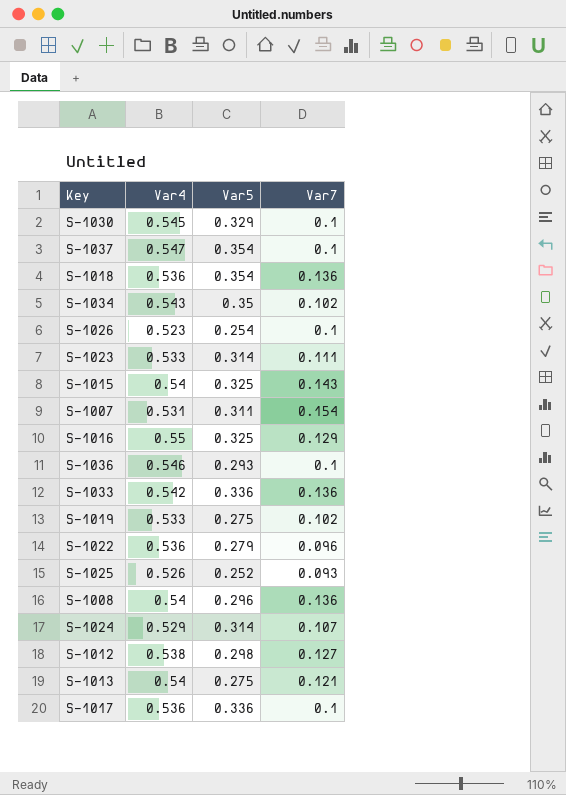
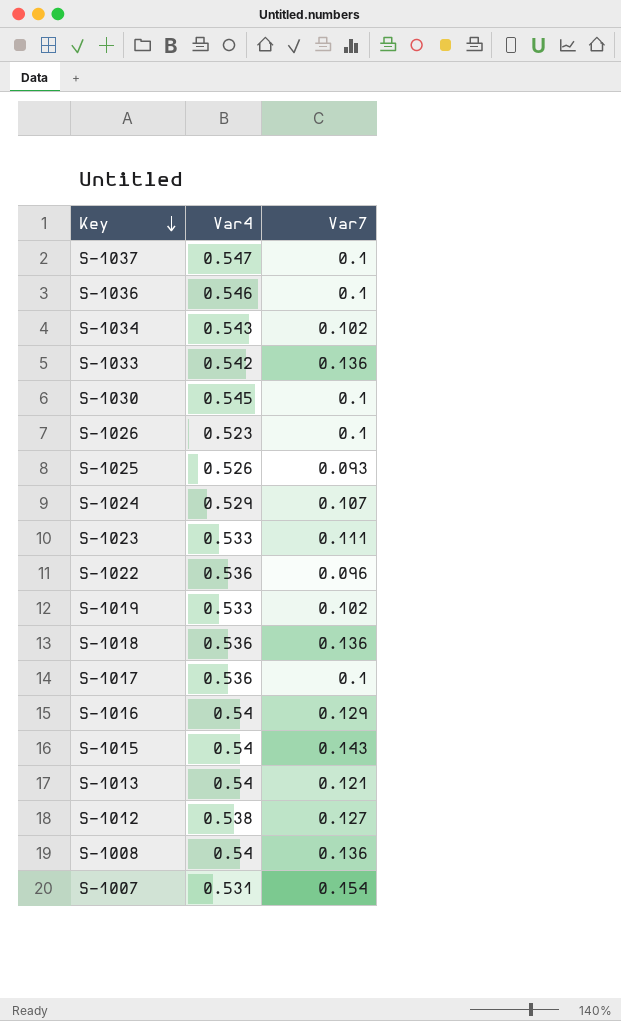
row order: none -> Key descending
column Var5 | position: 3 -> none
S-1016 | Var4: 0.55 -> 0.54

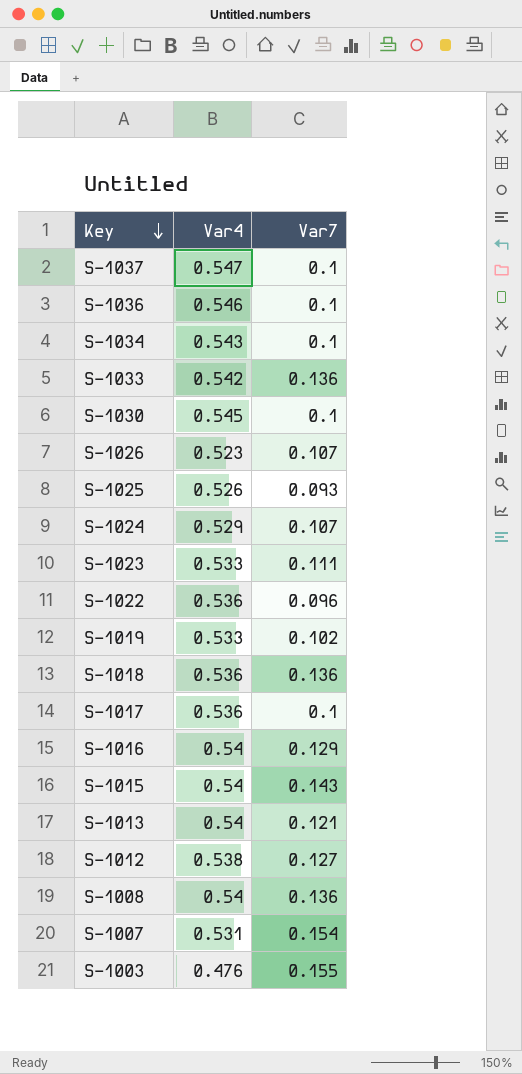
S-1034 | Var7: 0.102 -> 0.1
S-1026 | Var7: 0.1 -> 0.107
row S-1003: none -> 0.476 | 0.155

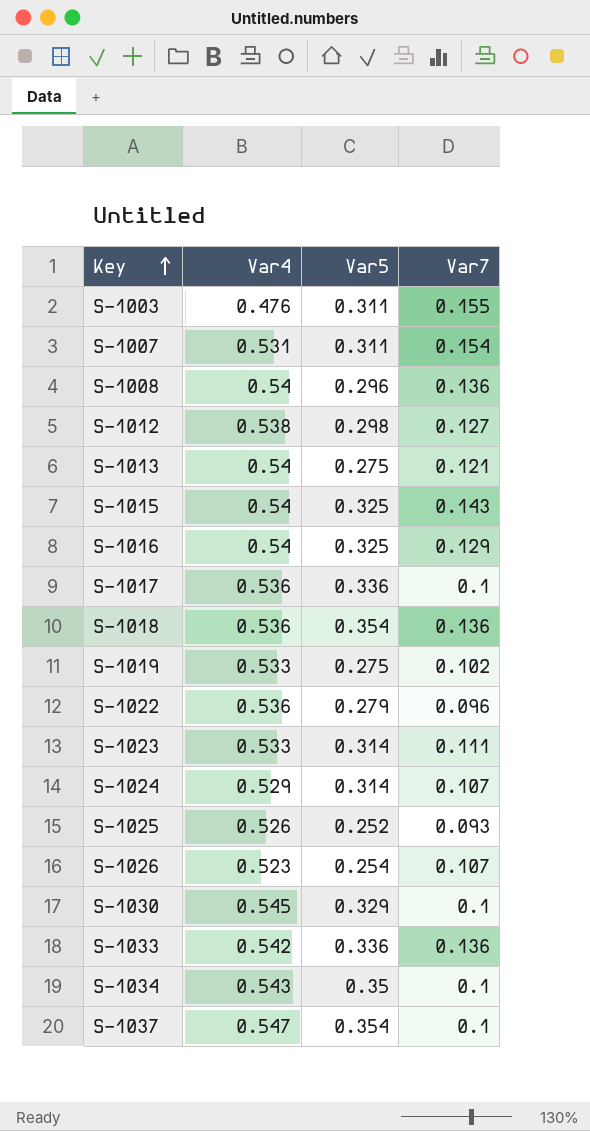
row order: Key descending -> Key ascending
column Var5 | position: none -> 3
row S-1036: 0.546 | 0.1 -> none

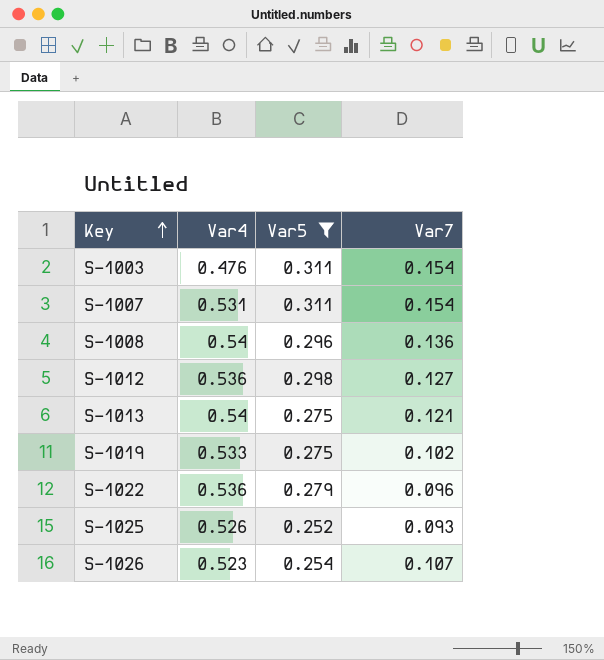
filter: none -> Var5 <= 0.311
S-1003 | Var7: 0.155 -> 0.154
S-1012 | Var4: 0.538 -> 0.536

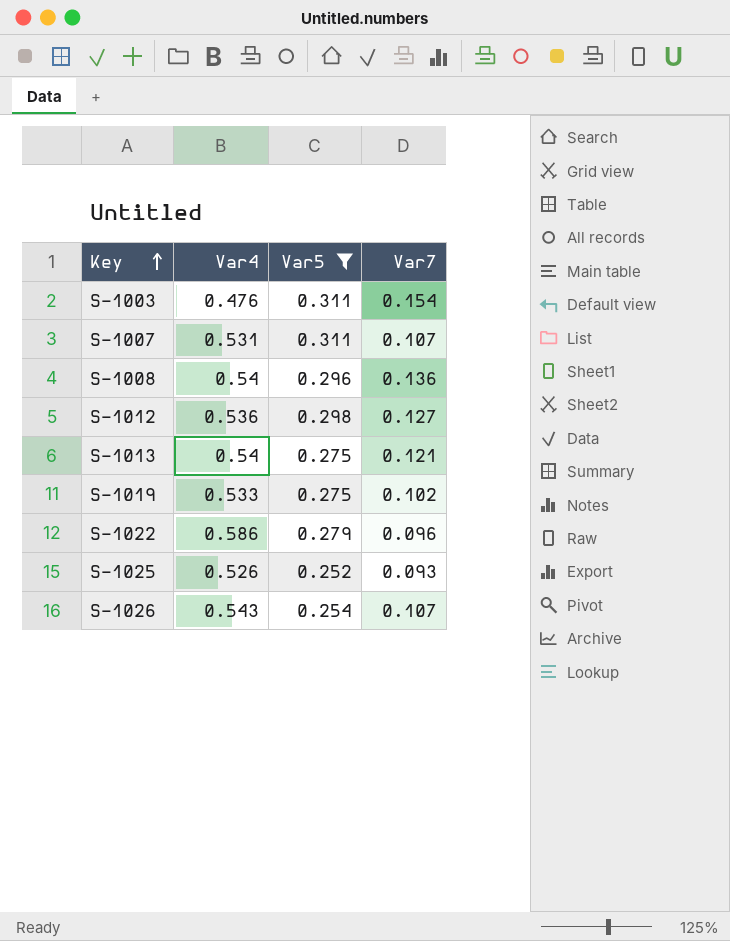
S-1007 | Var7: 0.154 -> 0.107
S-1022 | Var4: 0.536 -> 0.586
S-1026 | Var4: 0.523 -> 0.543

